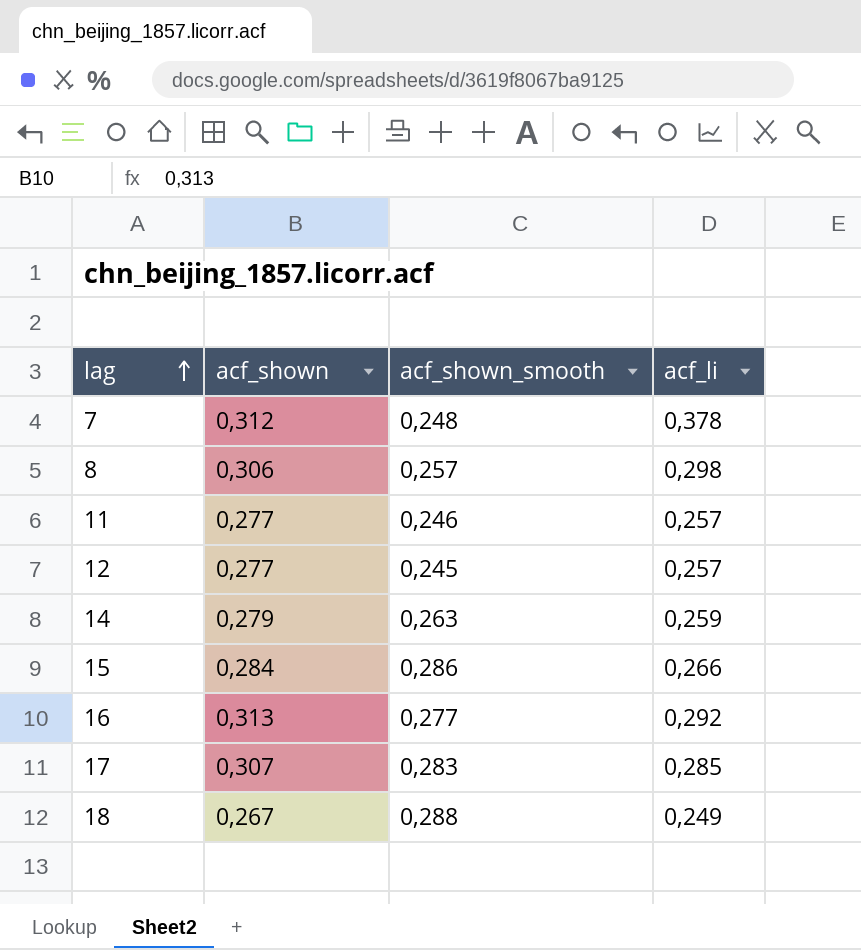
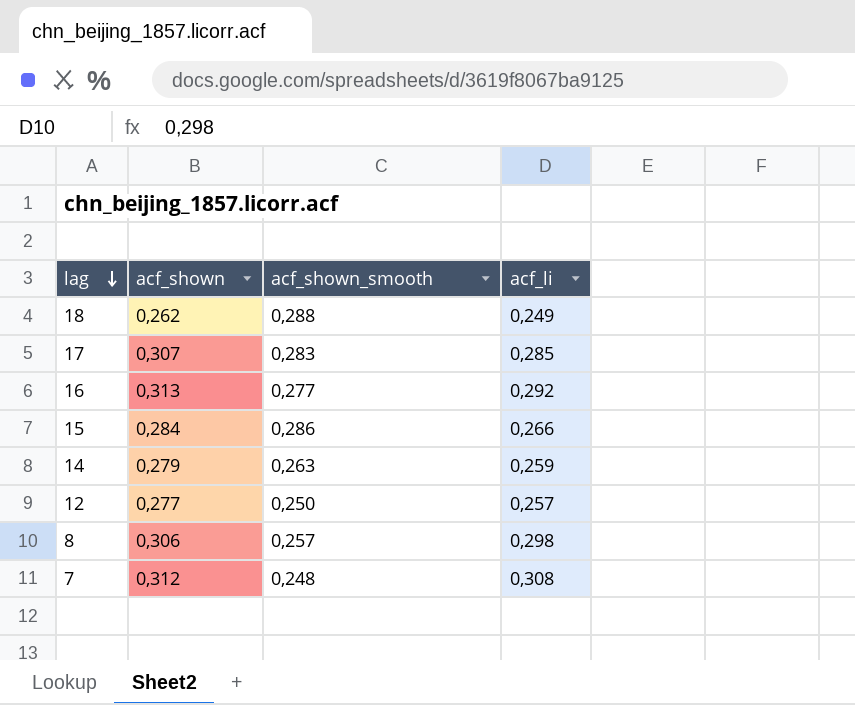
row order: lag ascending -> lag descending
row 11: 0,277 | 0,246 | 0,257 -> none
18 | acf_shown: 0,267 -> 0,262
12 | acf_shown_smooth: 0,245 -> 0,250
7 | acf_li: 0,378 -> 0,308

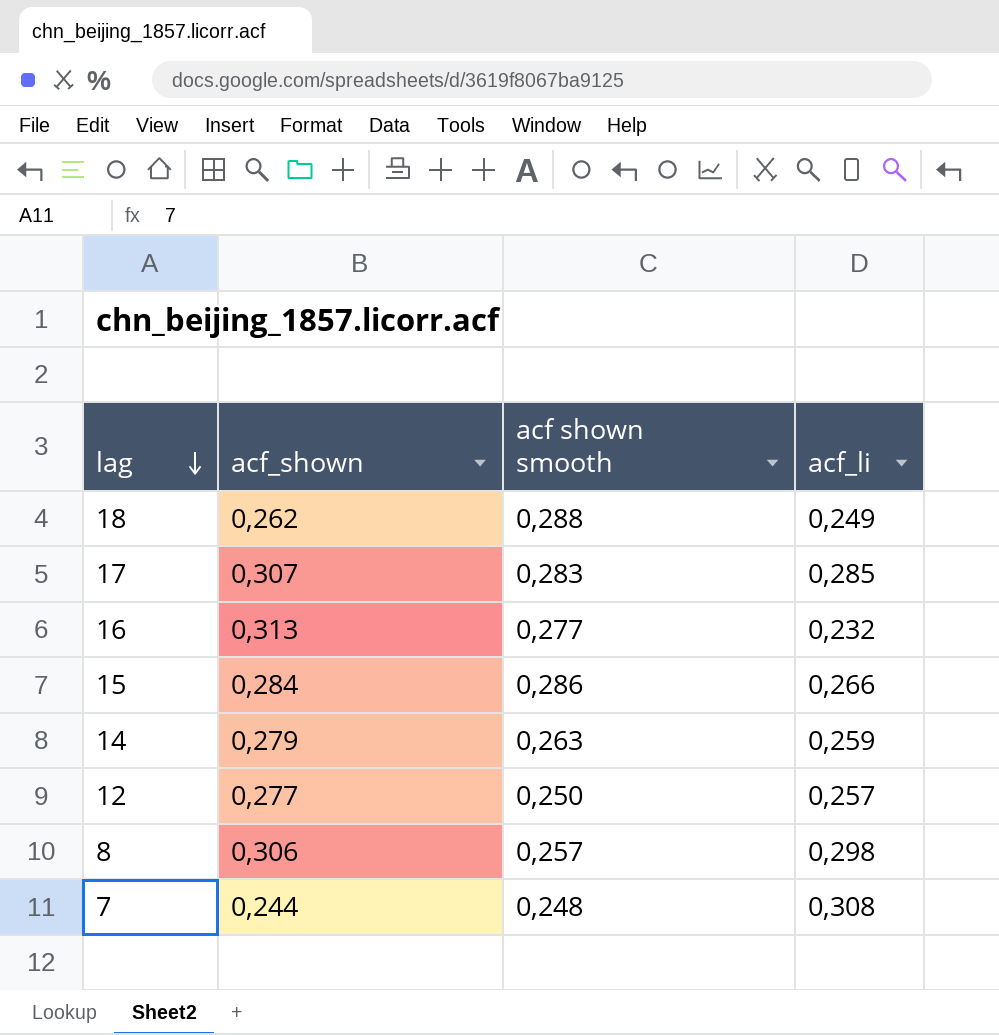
column name: acf_shown_smooth -> acf shown smooth
16 | acf_li: 0,292 -> 0,232
7 | acf_shown: 0,312 -> 0,244

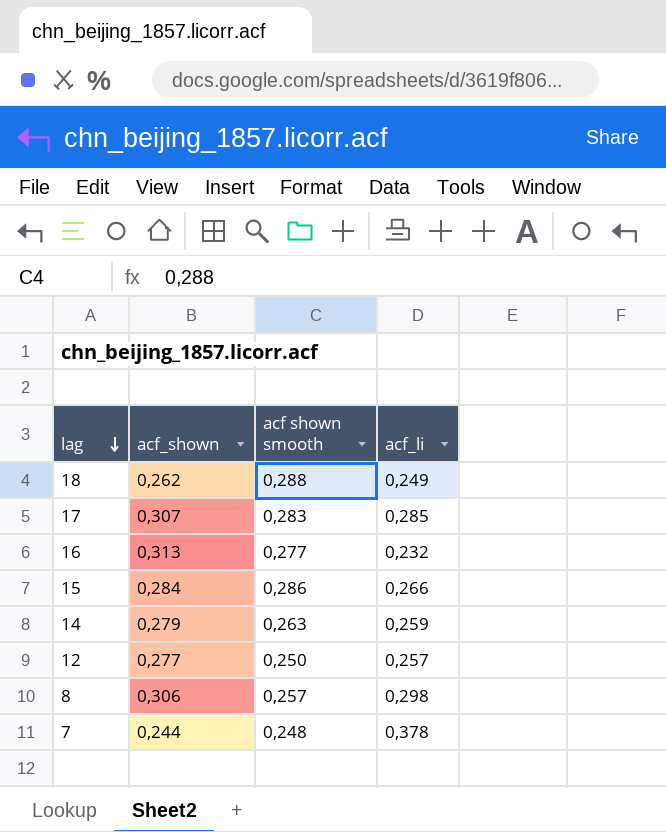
7 | acf_li: 0,308 -> 0,378

